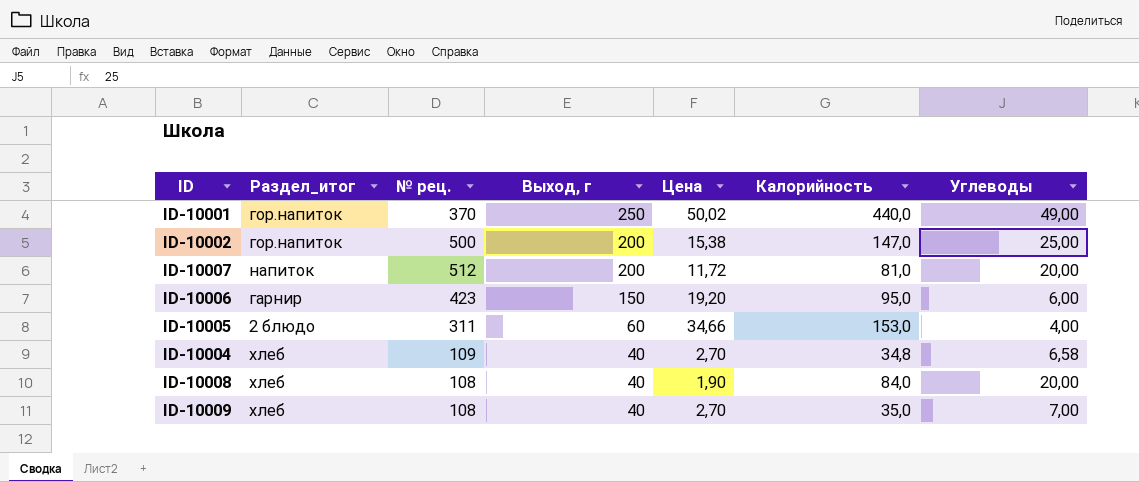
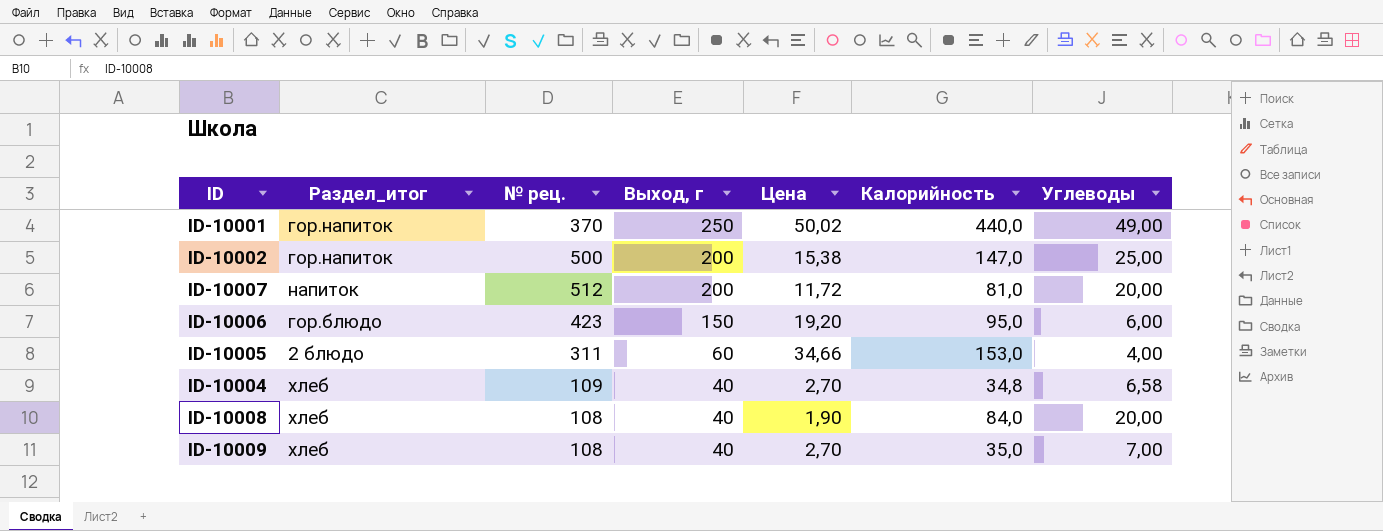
ID-10006 | Раздел_итог: гарнир -> гор.блюдо

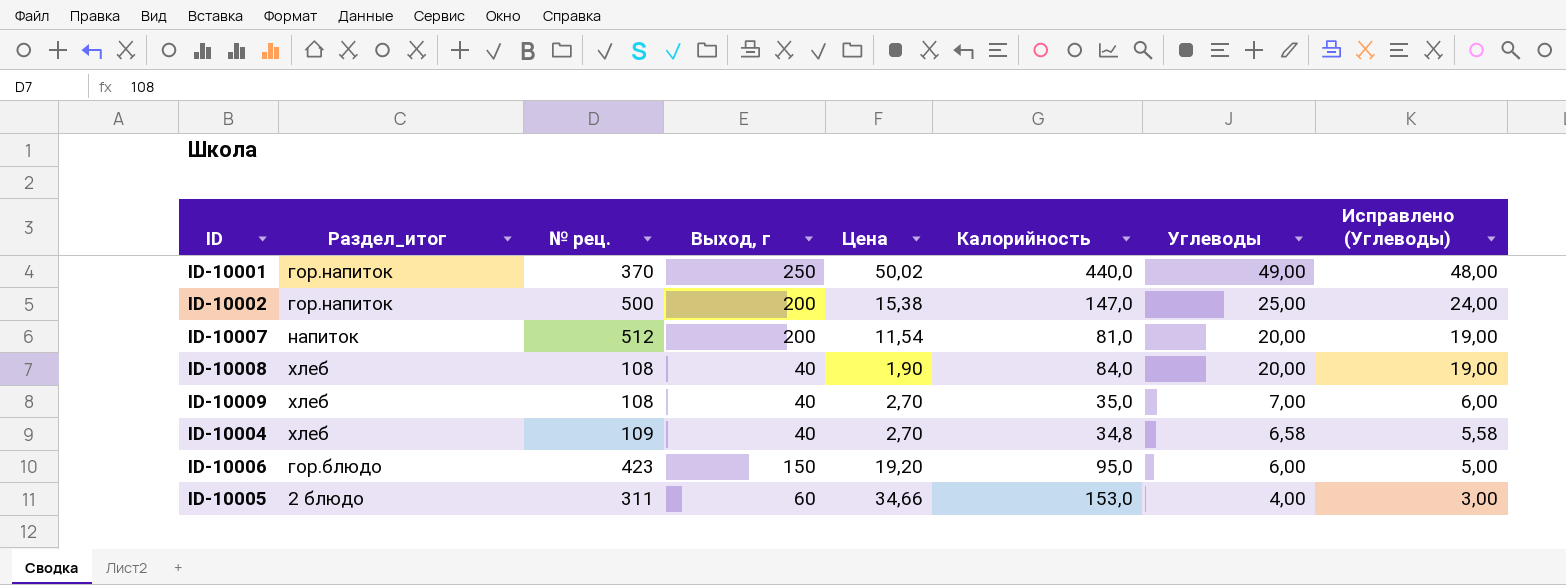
row order: Выход, г descending -> Углеводы descending
column Исправлено (Углеводы) | formula: none -> [Углеводы] - 1
ID-10007 | Цена: 11,72 -> 11,54

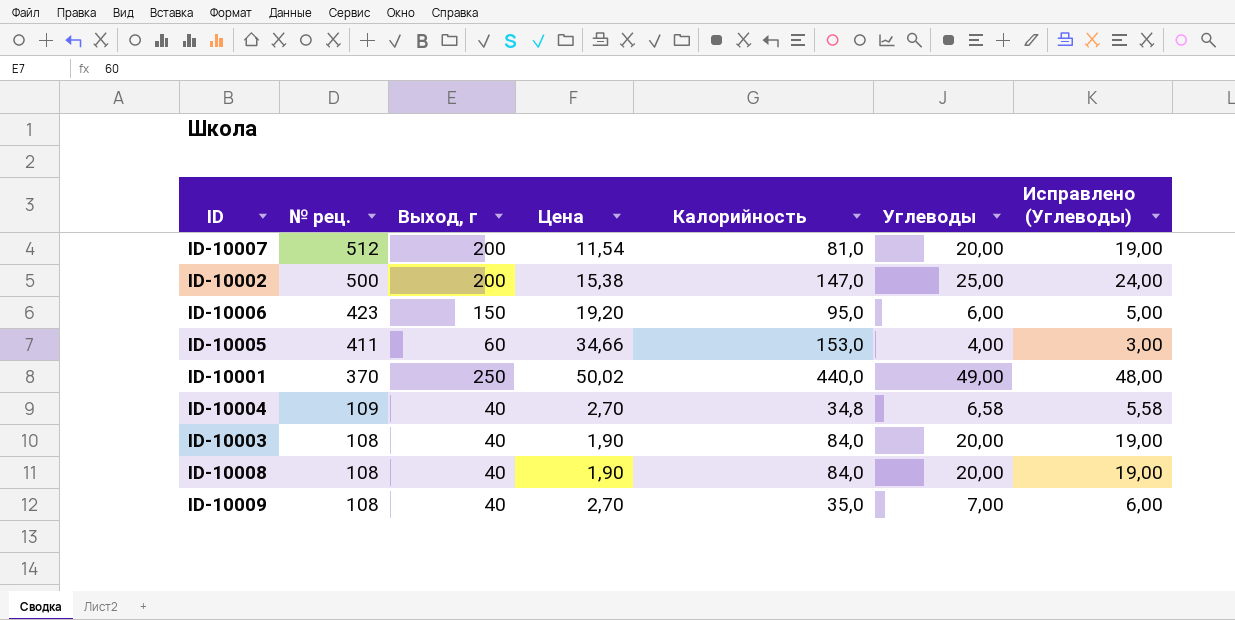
row order: Углеводы descending -> № рец. descending
column Раздел_итог | position: 2 -> none
ID-10005 | № рец.: 311 -> 411
row ID-10003: none -> 108 | 40 | 1,90 | 84,0 | 20,00 | 19,00

